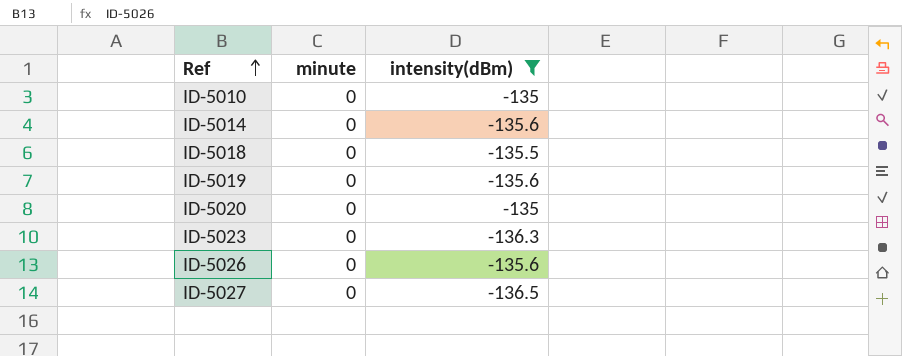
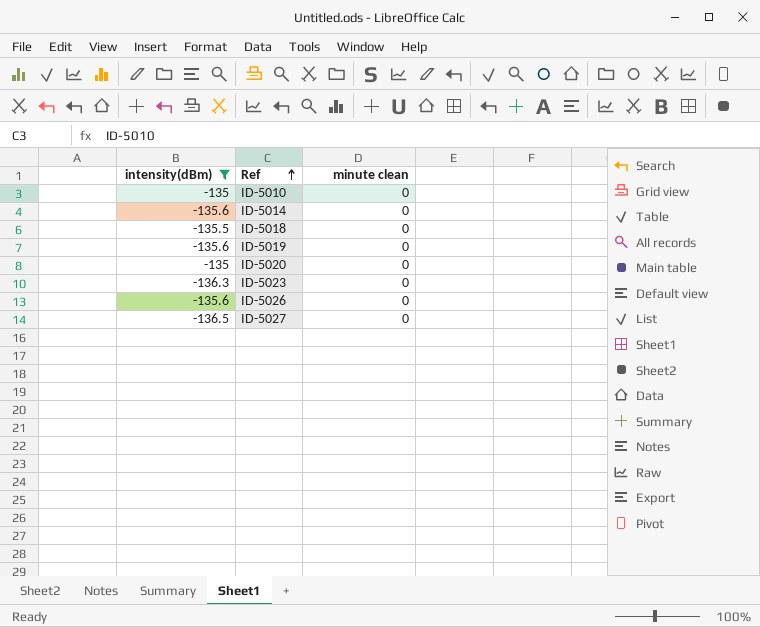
column intensity(dBm) | position: 3 -> 1
column name: minute -> minute clean

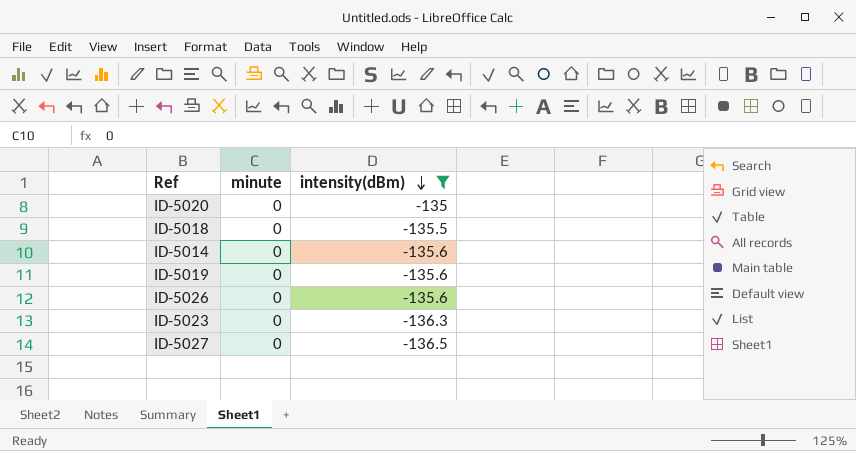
row order: Ref ascending -> intensity(dBm) descending
column name: minute clean -> minute
column intensity(dBm) | position: 1 -> 3
row ID-5010: -135 | 0 -> none

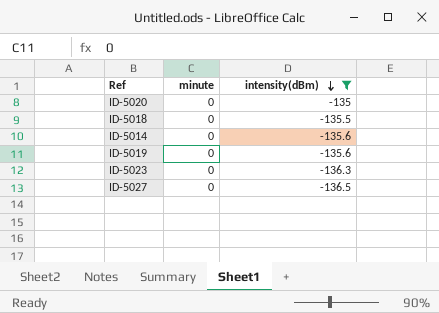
row ID-5026: 0 | -135.6 -> none

